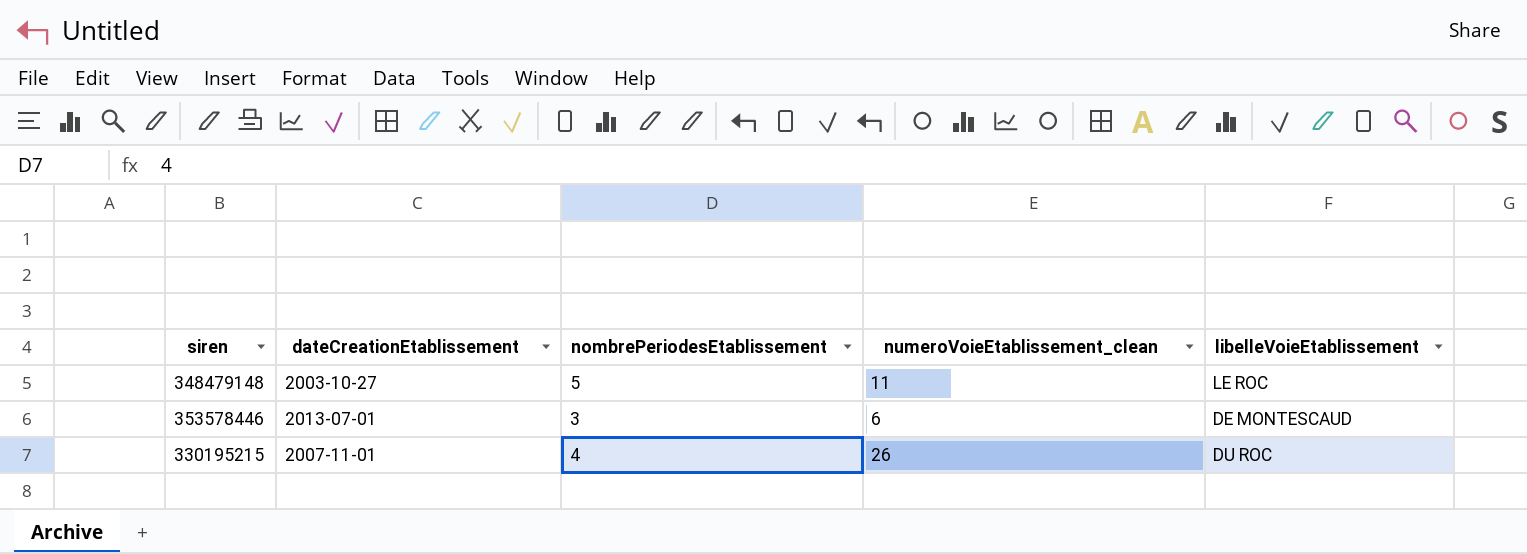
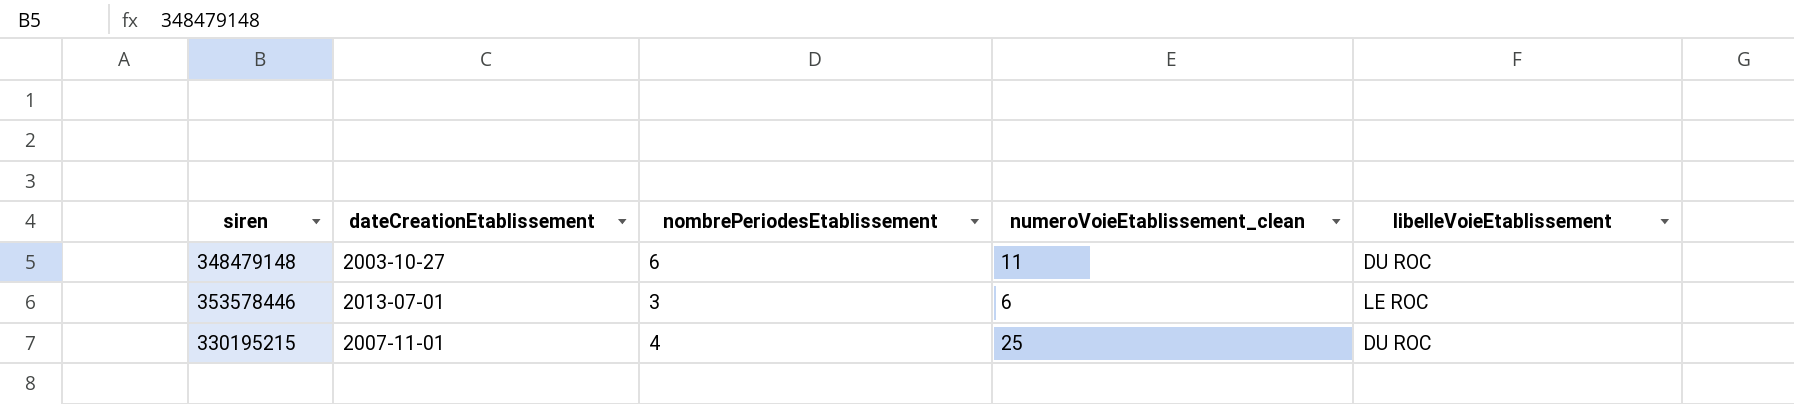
348479148 | nombrePeriodesEtablissement: 5 -> 6
348479148 | libelleVoieEtablissement: LE ROC -> DU ROC
353578446 | libelleVoieEtablissement: DE MONTESCAUD -> LE ROC
330195215 | numeroVoieEtablissement_clean: 26 -> 25

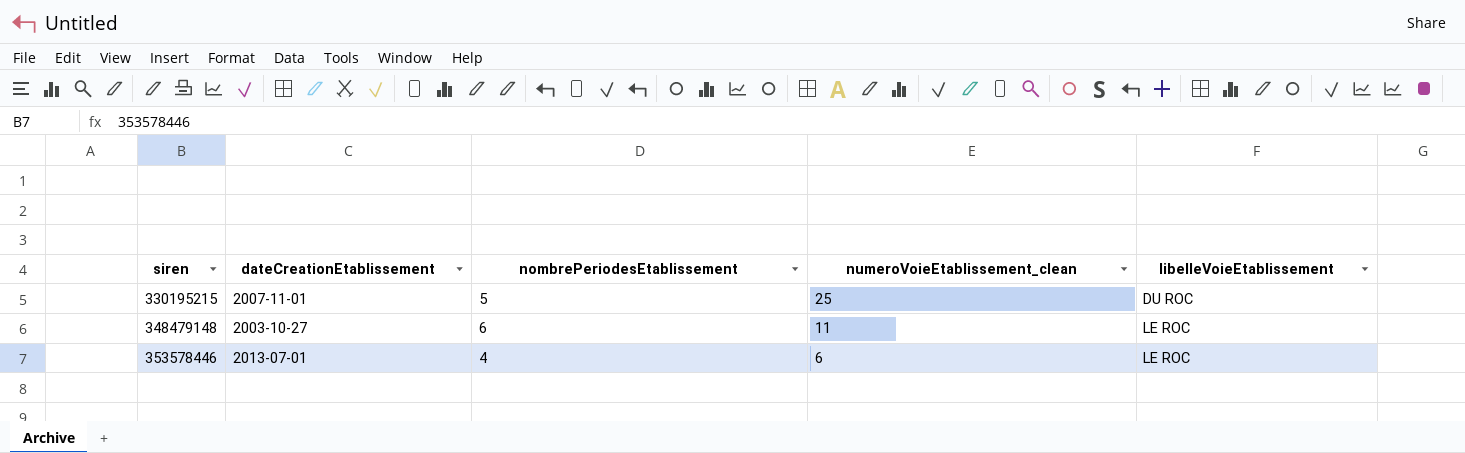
row order: none -> siren ascending
330195215 | nombrePeriodesEtablissement: 4 -> 5
348479148 | libelleVoieEtablissement: DU ROC -> LE ROC
353578446 | nombrePeriodesEtablissement: 3 -> 4

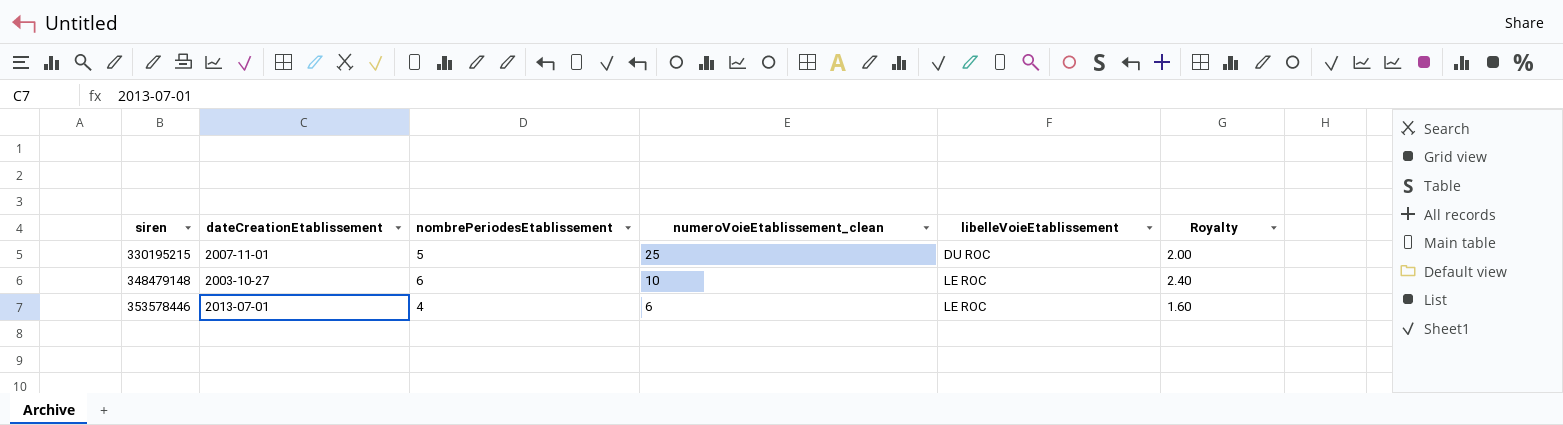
column Royalty | formula: none -> [nombrePeriodesEtablissement] * 0.4
348479148 | numeroVoieEtablissement_clean: 11 -> 10

